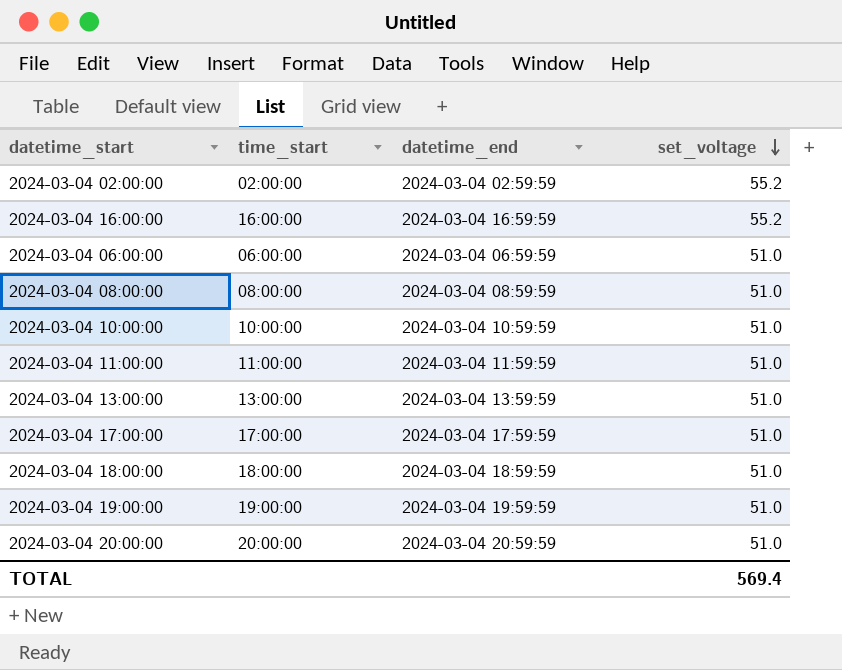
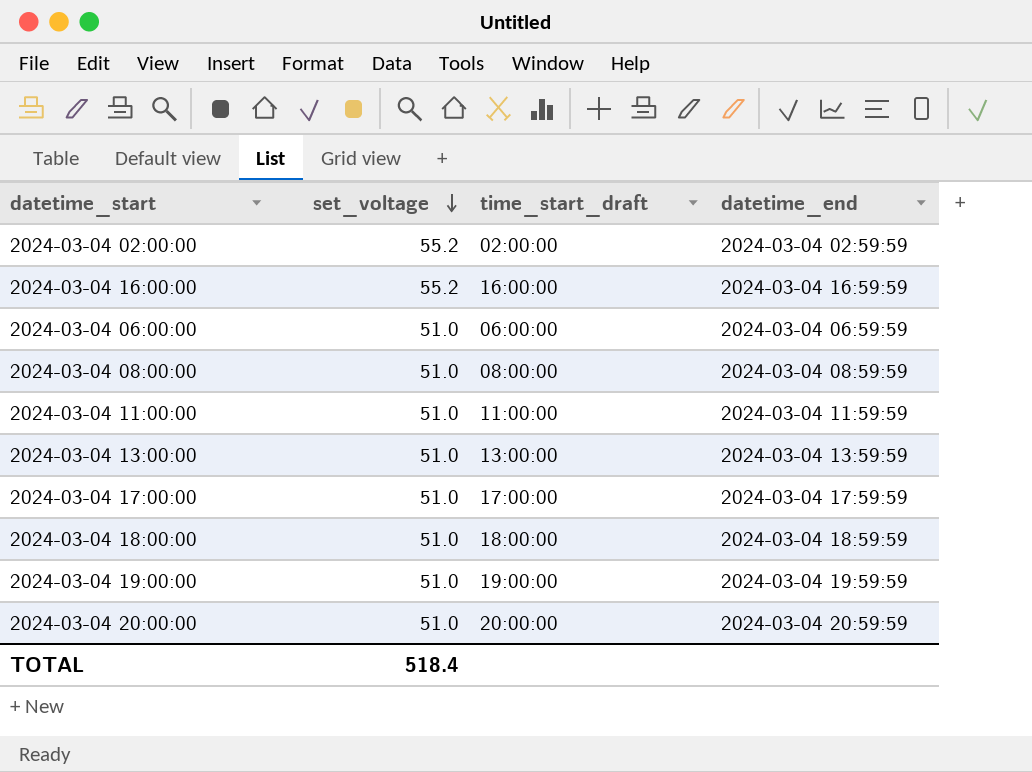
column set_voltage | position: 4 -> 2
column name: time_start -> time_start_draft
row 2024-03-04 10:00:00: 10:00:00 | 2024-03-04 10:59:59 | 51.0 -> none
TOTAL | set_voltage: 569.4 -> 518.4

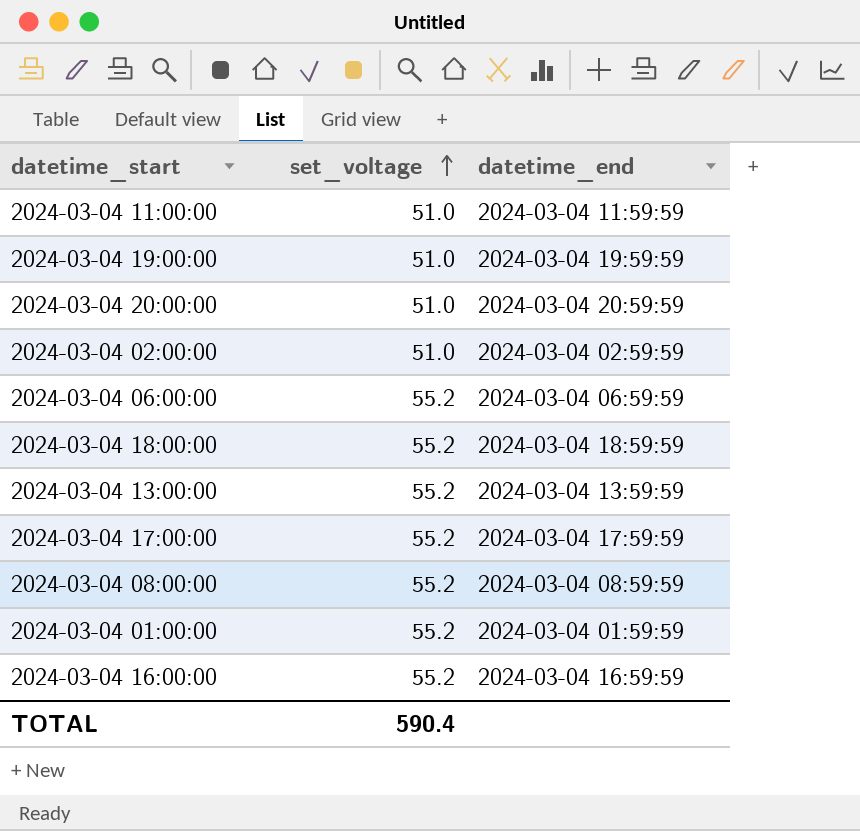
row order: set_voltage descending -> set_voltage ascending
column time_start_draft | position: 3 -> none
2024-03-04 02:00:00 | set_voltage: 55.2 -> 51.0
2024-03-04 06:00:00 | set_voltage: 51.0 -> 55.2
2024-03-04 18:00:00 | set_voltage: 51.0 -> 55.2
2024-03-04 13:00:00 | set_voltage: 51.0 -> 55.2
2024-03-04 17:00:00 | set_voltage: 51.0 -> 55.2
2024-03-04 08:00:00 | set_voltage: 51.0 -> 55.2
row 2024-03-04 01:00:00: none -> 55.2 | 2024-03-04 01:59:59
TOTAL | set_voltage: 518.4 -> 590.4

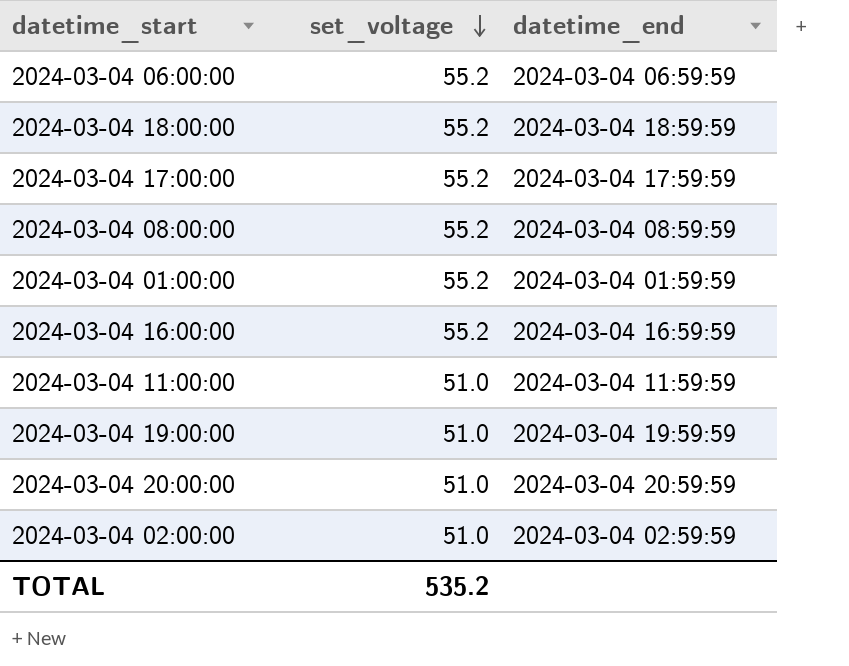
row order: set_voltage ascending -> set_voltage descending
row 2024-03-04 13:00:00: 55.2 | 2024-03-04 13:59:59 -> none
TOTAL | set_voltage: 590.4 -> 535.2

